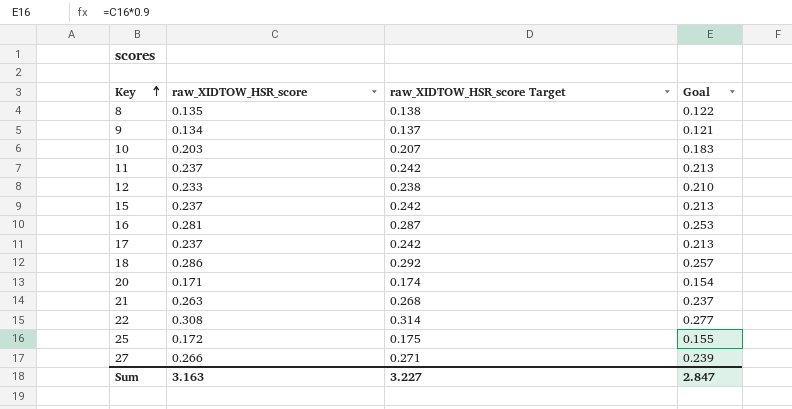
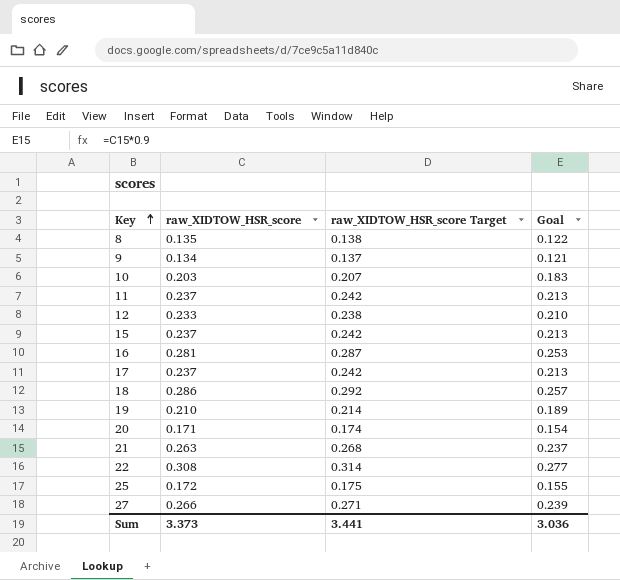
row 19: none -> 0.210 | 0.214 | 0.189
Sum | raw_XIDTOW_HSR_score: 3.163 -> 3.373
Sum | raw_XIDTOW_HSR_score Target: 3.227 -> 3.441
Sum | Goal: 2.847 -> 3.036

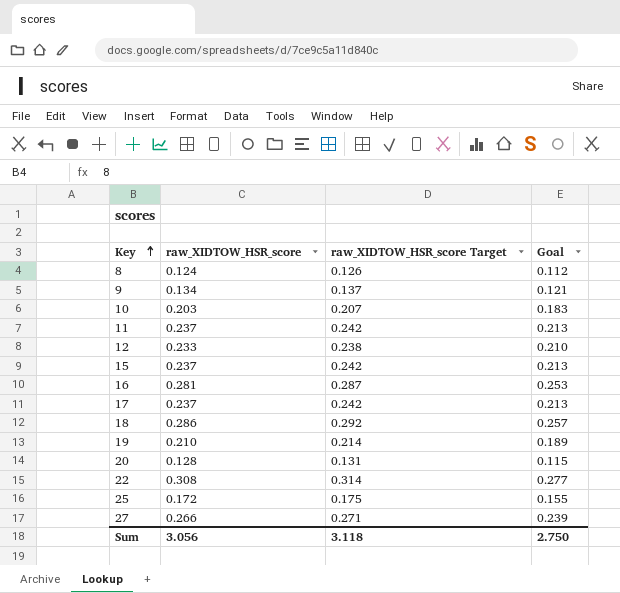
row 21: 0.263 | 0.268 | 0.237 -> none
8 | raw_XIDTOW_HSR_score: 0.135 -> 0.124
8 | raw_XIDTOW_HSR_score Target: 0.138 -> 0.126
8 | Goal: 0.122 -> 0.112
20 | raw_XIDTOW_HSR_score: 0.171 -> 0.128
20 | raw_XIDTOW_HSR_score Target: 0.174 -> 0.131
20 | Goal: 0.154 -> 0.115
Sum | raw_XIDTOW_HSR_score: 3.373 -> 3.056
Sum | raw_XIDTOW_HSR_score Target: 3.441 -> 3.118
Sum | Goal: 3.036 -> 2.750

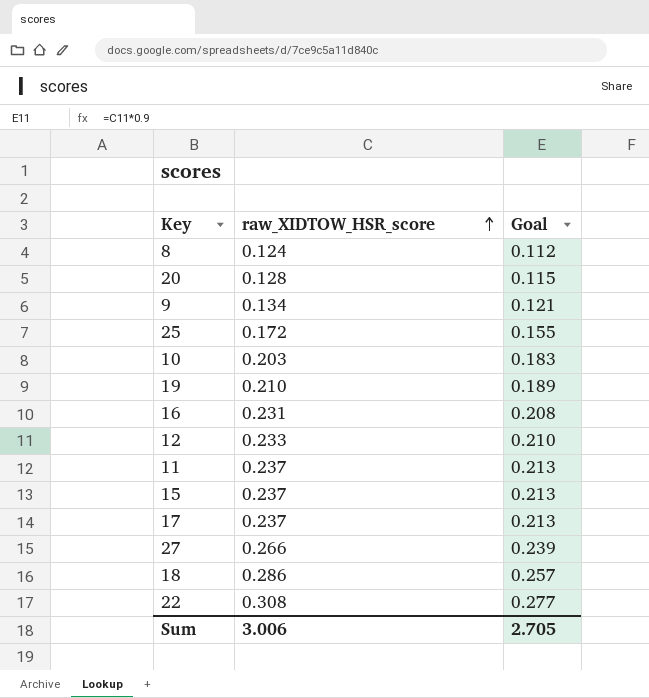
row order: Key ascending -> raw_XIDTOW_HSR_score ascending
column raw_XIDTOW_HSR_score Target | formula: [raw_XIDTOW_HSR_score] * 1.02 -> none
16 | raw_XIDTOW_HSR_score: 0.281 -> 0.231
16 | Goal: 0.253 -> 0.208
Sum | raw_XIDTOW_HSR_score: 3.056 -> 3.006
Sum | Goal: 2.750 -> 2.705

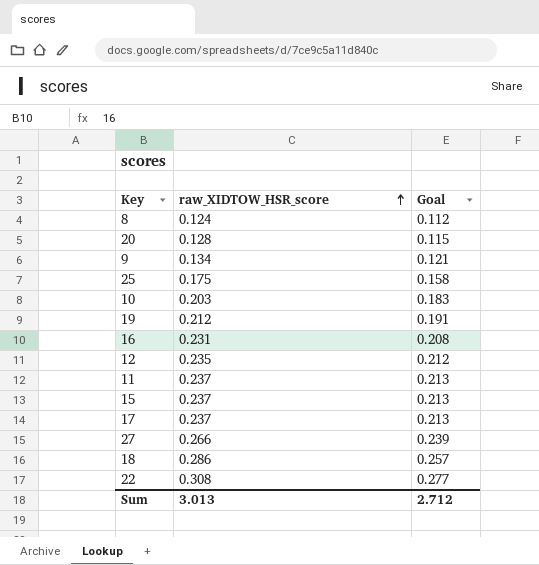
25 | raw_XIDTOW_HSR_score: 0.172 -> 0.175
25 | Goal: 0.155 -> 0.158
19 | raw_XIDTOW_HSR_score: 0.210 -> 0.212
19 | Goal: 0.189 -> 0.191
12 | raw_XIDTOW_HSR_score: 0.233 -> 0.235
12 | Goal: 0.210 -> 0.212
Sum | raw_XIDTOW_HSR_score: 3.006 -> 3.013
Sum | Goal: 2.705 -> 2.712

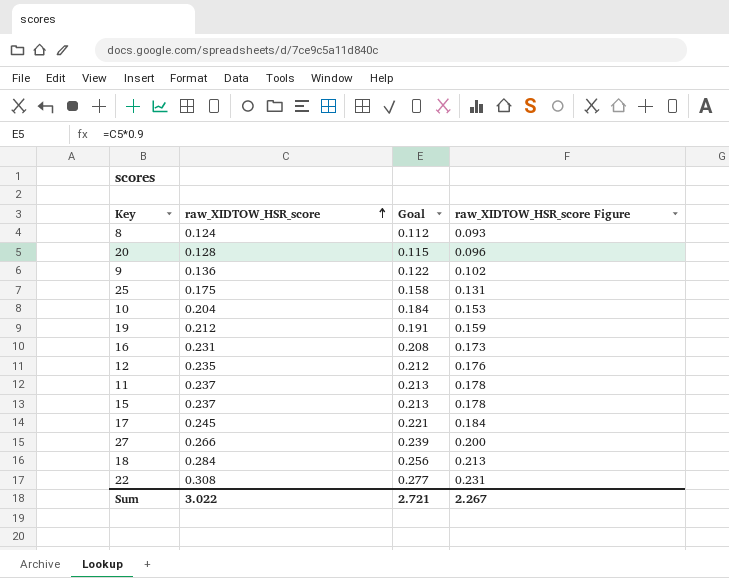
column raw_XIDTOW_HSR_score Figure | formula: none -> [raw_XIDTOW_HSR_score] * 0.75
9 | raw_XIDTOW_HSR_score: 0.134 -> 0.136
9 | Goal: 0.121 -> 0.122
10 | raw_XIDTOW_HSR_score: 0.203 -> 0.204
10 | Goal: 0.183 -> 0.184
17 | raw_XIDTOW_HSR_score: 0.237 -> 0.245
17 | Goal: 0.213 -> 0.221
18 | raw_XIDTOW_HSR_score: 0.286 -> 0.284
18 | Goal: 0.257 -> 0.256
Sum | raw_XIDTOW_HSR_score: 3.013 -> 3.022
Sum | Goal: 2.712 -> 2.721

